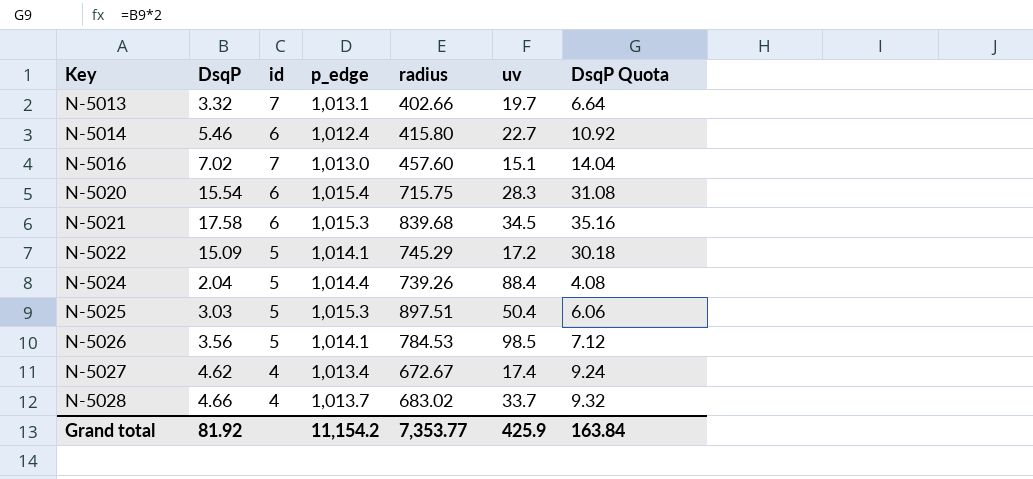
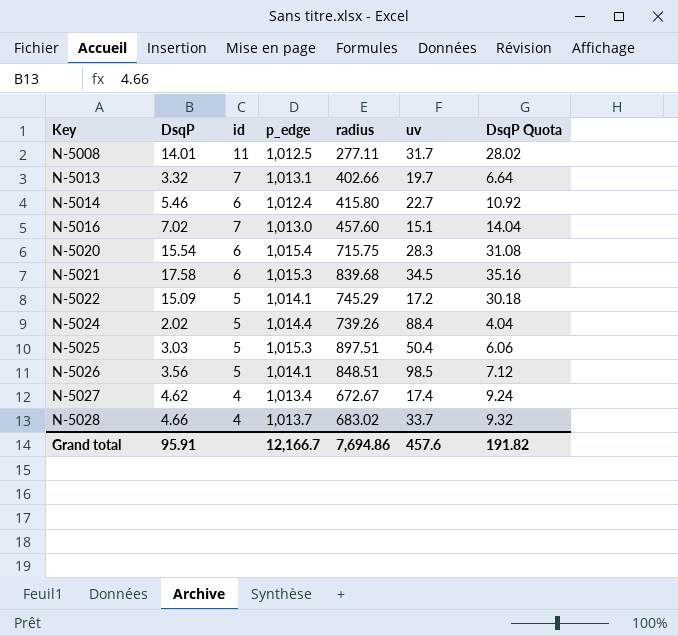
row N-5008: none -> 14.01 | 11 | 1,012.5 | 277.11 | 31.7 | 28.02
N-5024 | DsqP: 2.04 -> 2.02
N-5024 | DsqP Quota: 4.08 -> 4.04
N-5026 | radius: 784.53 -> 848.51
Grand total | DsqP: 81.92 -> 95.91
Grand total | p_edge: 11,154.2 -> 12,166.7
Grand total | radius: 7,353.77 -> 7,694.86
Grand total | uv: 425.9 -> 457.6
Grand total | DsqP Quota: 163.84 -> 191.82

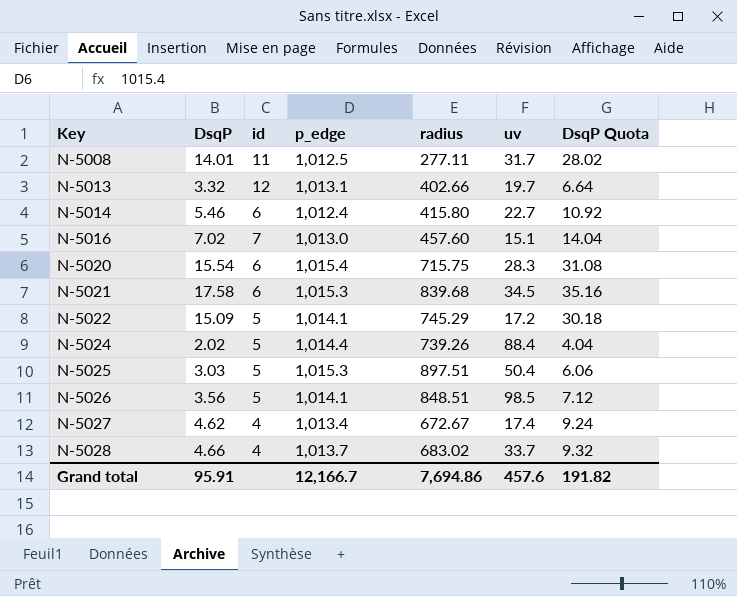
N-5013 | id: 7 -> 12

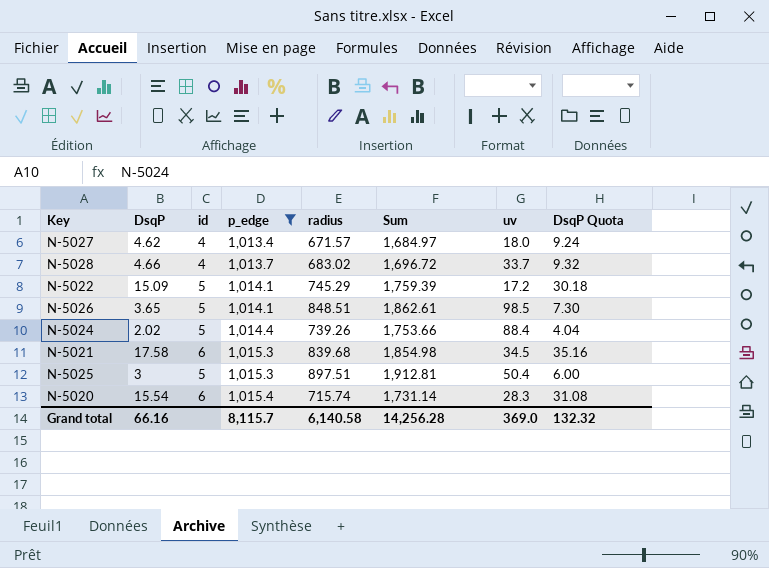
filter: none -> p_edge >= 1,013.4
row order: Key ascending -> p_edge ascending
column Sum | formula: none -> [p_edge] + [radius]
N-5027 | radius: 672.67 -> 671.57
N-5027 | uv: 17.4 -> 18.0
N-5026 | DsqP: 3.56 -> 3.65
N-5026 | DsqP Quota: 7.12 -> 7.30
N-5025 | DsqP: 3.03 -> 3
N-5025 | DsqP Quota: 6.06 -> 6.00
N-5020 | radius: 715.75 -> 715.74
Grand total | DsqP: 95.91 -> 66.16
Grand total | p_edge: 12,166.7 -> 8,115.7
Grand total | radius: 7,694.86 -> 6,140.58
Grand total | uv: 457.6 -> 369.0
Grand total | DsqP Quota: 191.82 -> 132.32

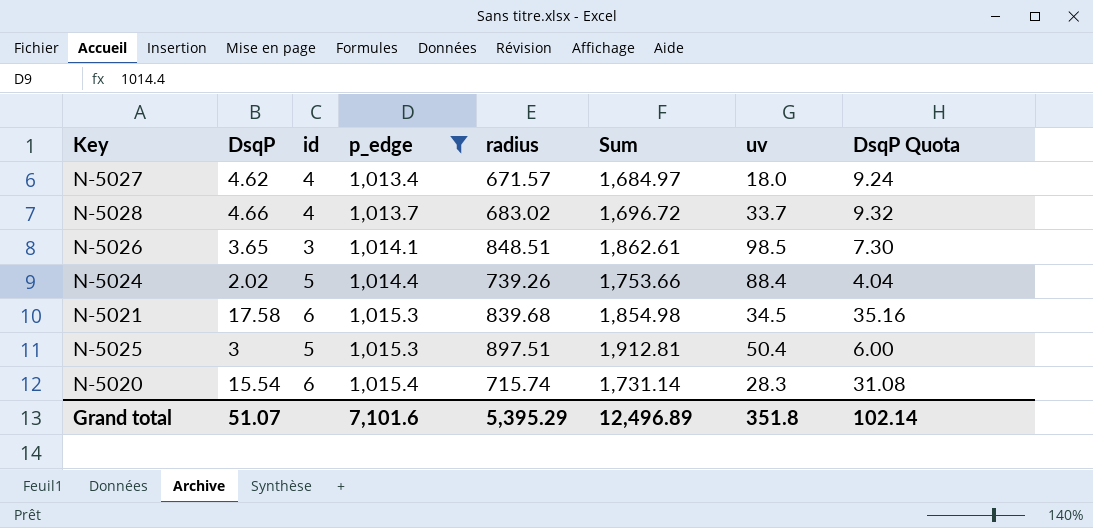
row N-5022: 15.09 | 5 | 1,014.1 | 745.29 | 1,759.39 | 17.2 | 30.18 -> none
N-5026 | id: 5 -> 3
Grand total | DsqP: 66.16 -> 51.07
Grand total | p_edge: 8,115.7 -> 7,101.6
Grand total | radius: 6,140.58 -> 5,395.29
Grand total | Sum: 14,256.28 -> 12,496.89
Grand total | uv: 369.0 -> 351.8
Grand total | DsqP Quota: 132.32 -> 102.14

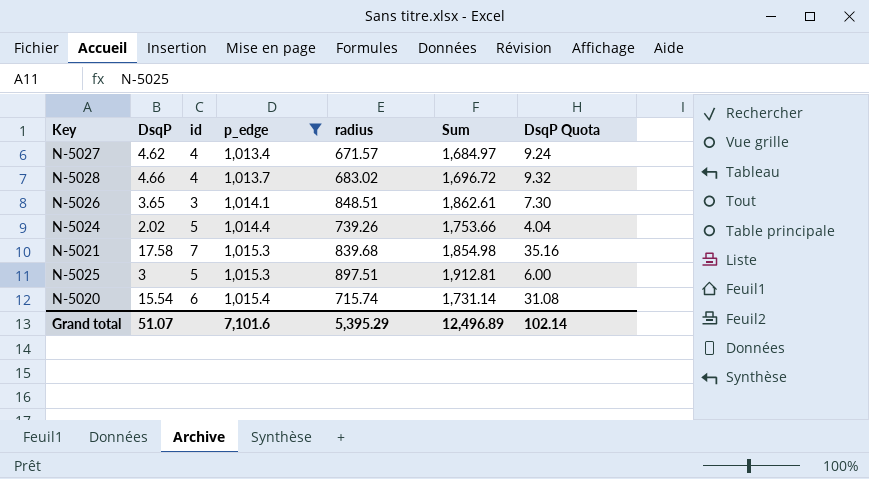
column uv | position: 7 -> none
N-5021 | id: 6 -> 7

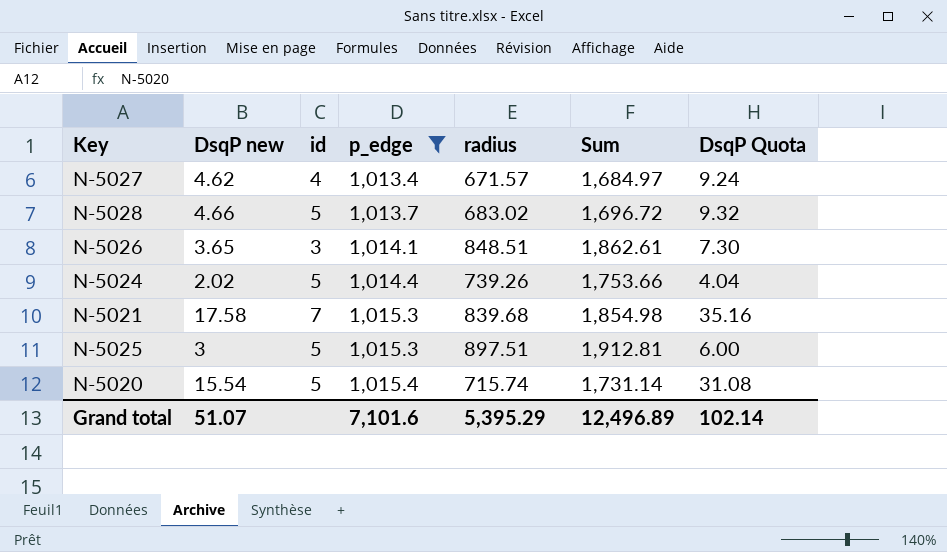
column name: DsqP -> DsqP new
N-5028 | id: 4 -> 5
N-5020 | id: 6 -> 5

